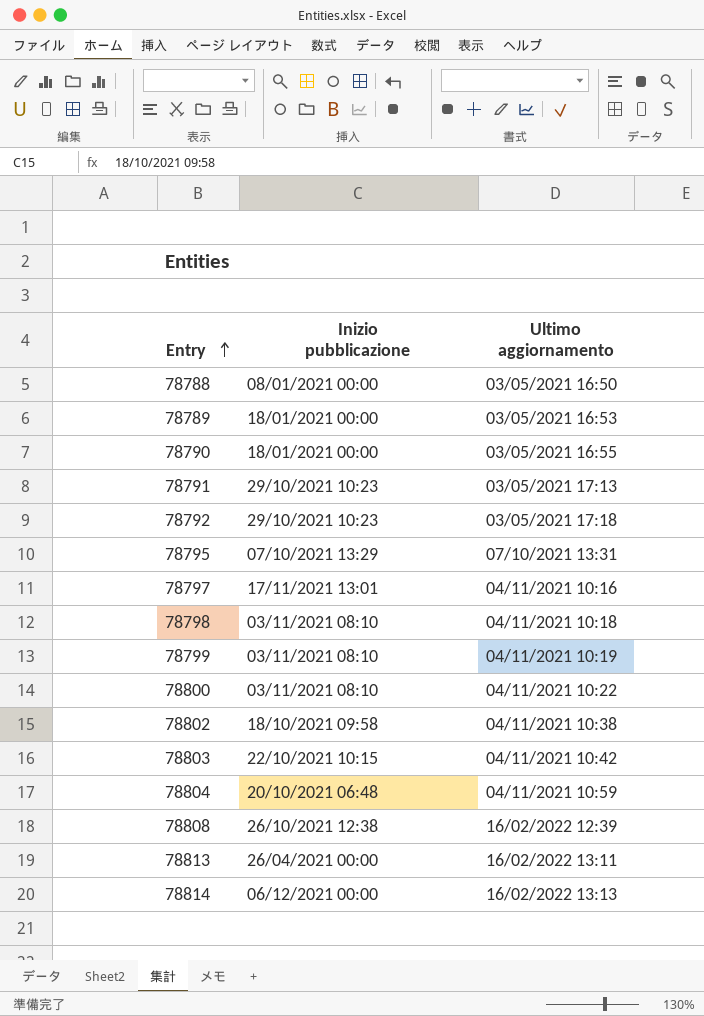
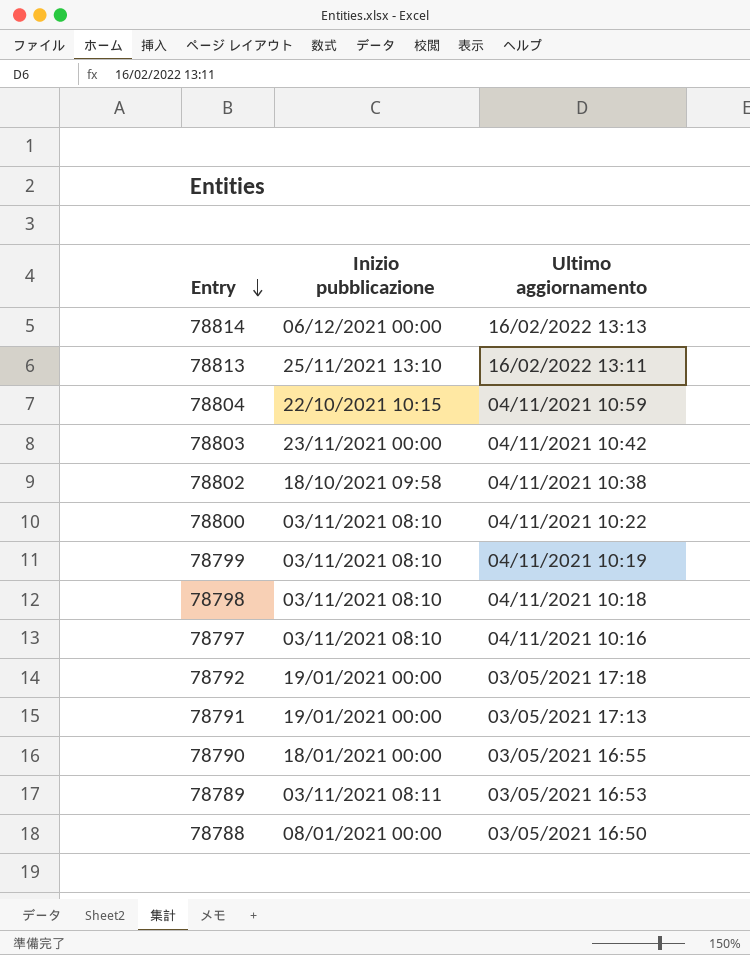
row order: Entry ascending -> Entry descending
row 78795: 07/10/2021 13:29 | 07/10/2021 13:31 -> none
row 78808: 26/10/2021 12:38 | 16/02/2022 12:39 -> none
78813 | Inizio pubblicazione: 26/04/2021 00:00 -> 25/11/2021 13:10
78804 | Inizio pubblicazione: 20/10/2021 06:48 -> 22/10/2021 10:15
78803 | Inizio pubblicazione: 22/10/2021 10:15 -> 23/11/2021 00:00
78797 | Inizio pubblicazione: 17/11/2021 13:01 -> 03/11/2021 08:10
78792 | Inizio pubblicazione: 29/10/2021 10:23 -> 19/01/2021 00:00
78791 | Inizio pubblicazione: 29/10/2021 10:23 -> 19/01/2021 00:00
78789 | Inizio pubblicazione: 18/01/2021 00:00 -> 03/11/2021 08:11

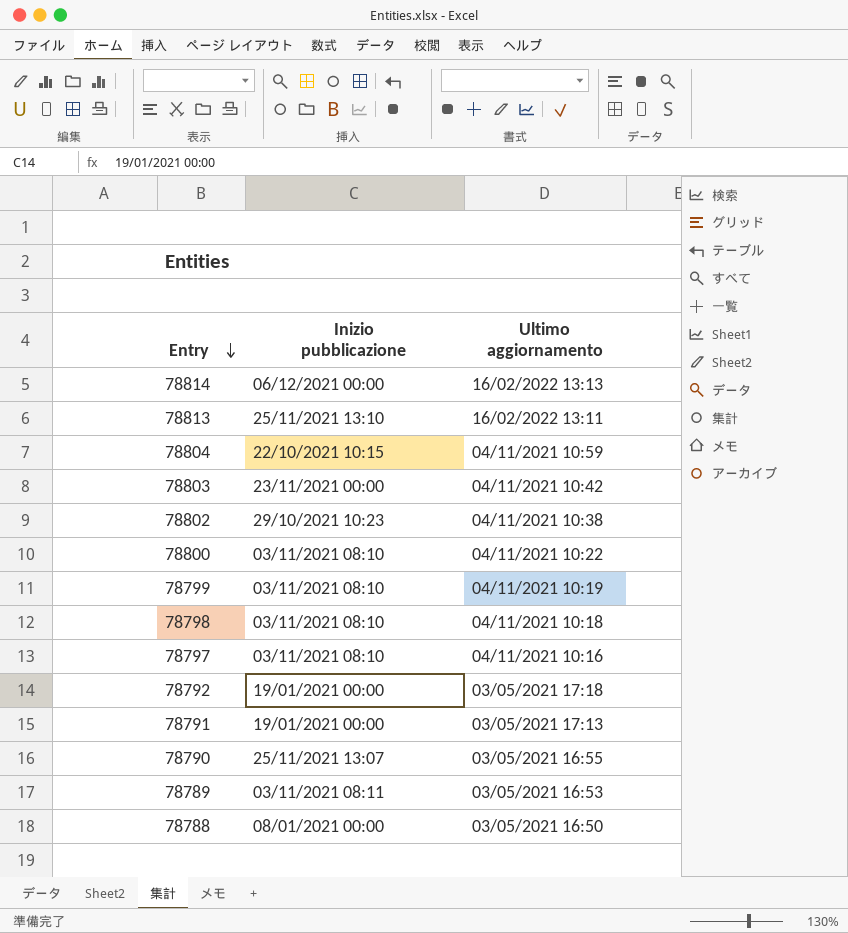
78802 | Inizio pubblicazione: 18/10/2021 09:58 -> 29/10/2021 10:23
78790 | Inizio pubblicazione: 18/01/2021 00:00 -> 25/11/2021 13:07

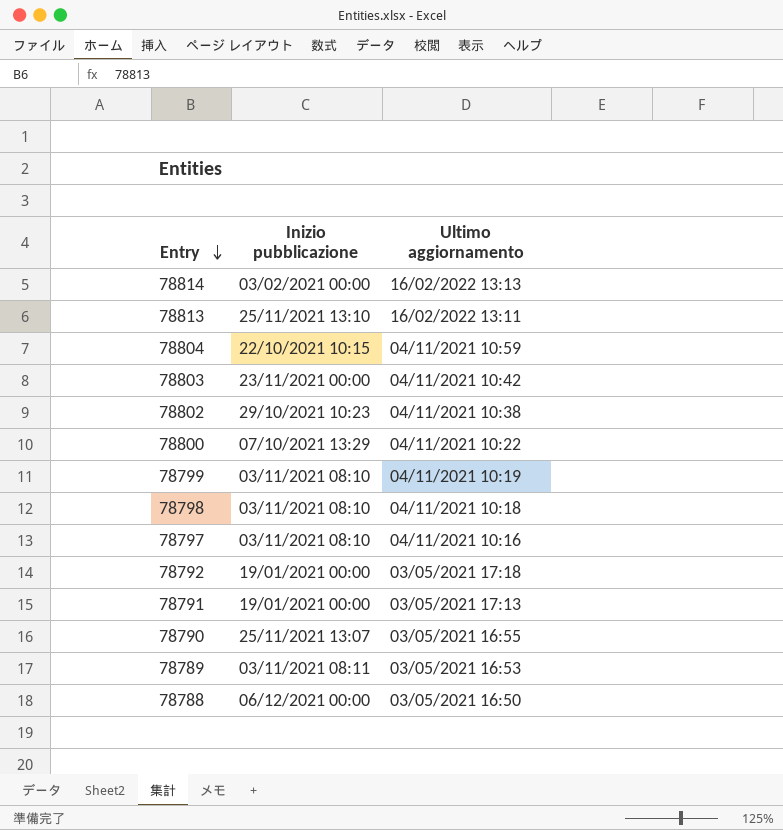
78814 | Inizio pubblicazione: 06/12/2021 00:00 -> 03/02/2021 00:00
78800 | Inizio pubblicazione: 03/11/2021 08:10 -> 07/10/2021 13:29
78788 | Inizio pubblicazione: 08/01/2021 00:00 -> 06/12/2021 00:00

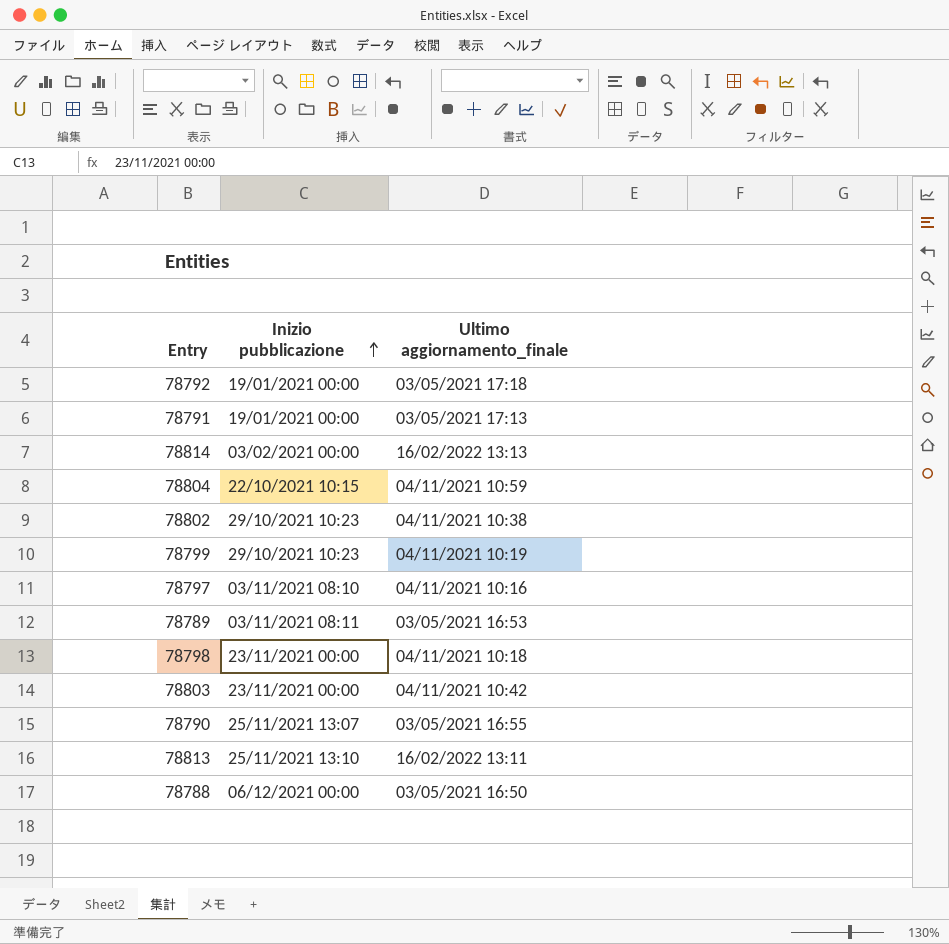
row order: Entry descending -> Inizio pubblicazione ascending
column name: Ultimo aggiornamento -> Ultimo aggiornamento_finale
row 78800: 07/10/2021 13:29 | 04/11/2021 10:22 -> none
78799 | Inizio pubblicazione: 03/11/2021 08:10 -> 29/10/2021 10:23
78798 | Inizio pubblicazione: 03/11/2021 08:10 -> 23/11/2021 00:00

